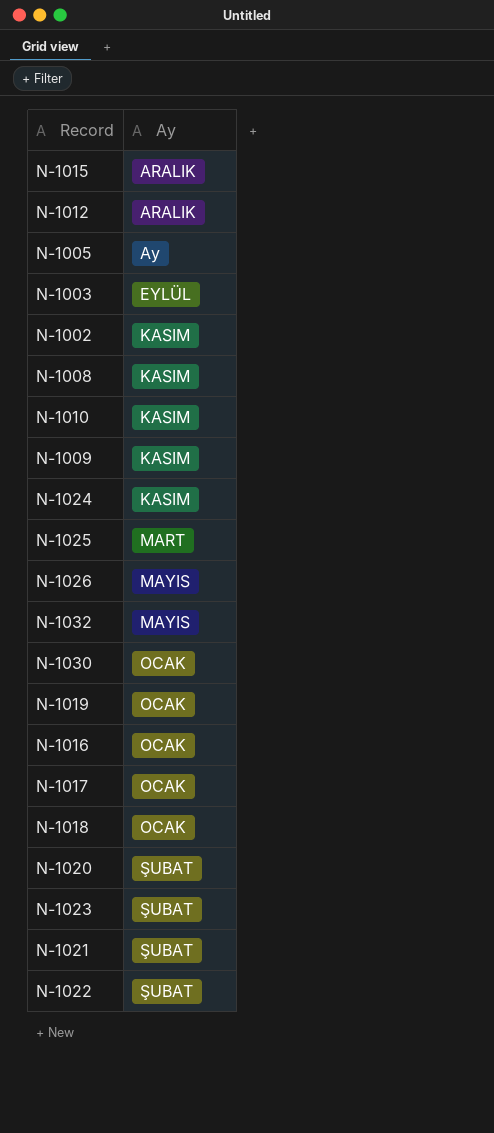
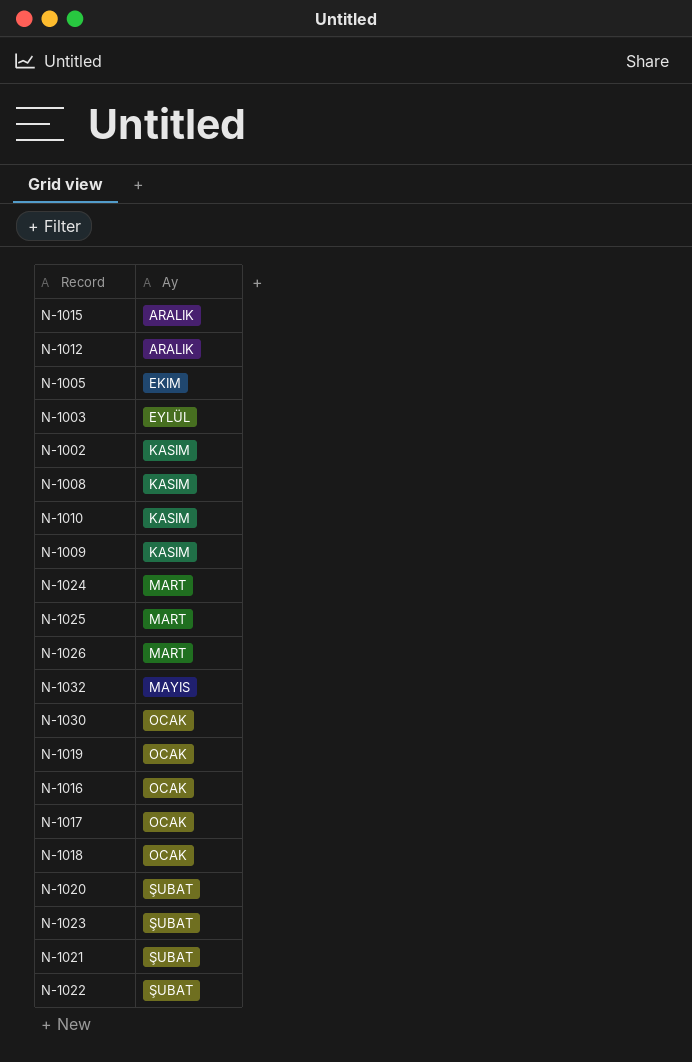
N-1005 | Ay: Ay -> EKIM
N-1024 | Ay: KASIM -> MART
N-1026 | Ay: MAYIS -> MART

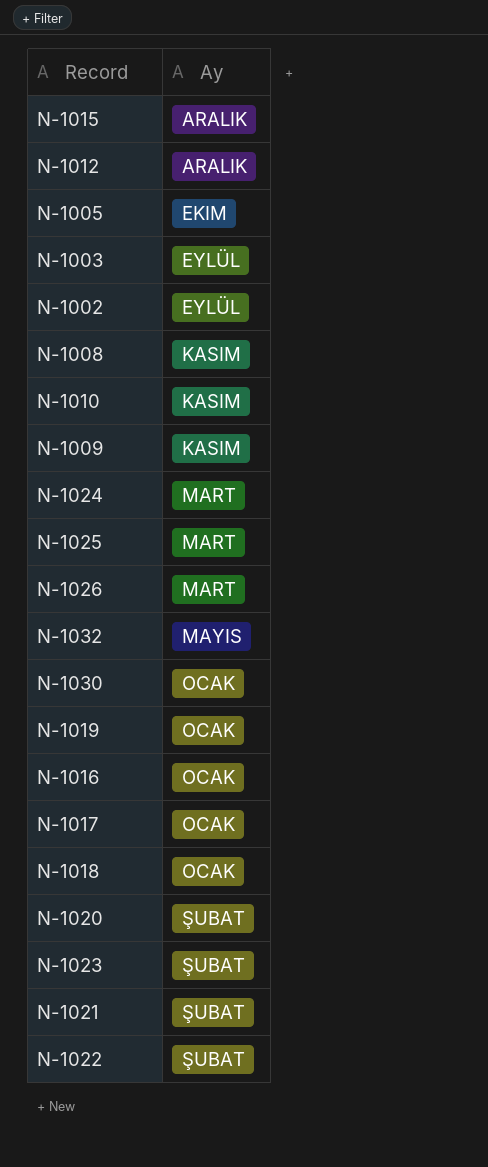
N-1002 | Ay: KASIM -> EYLÜL

